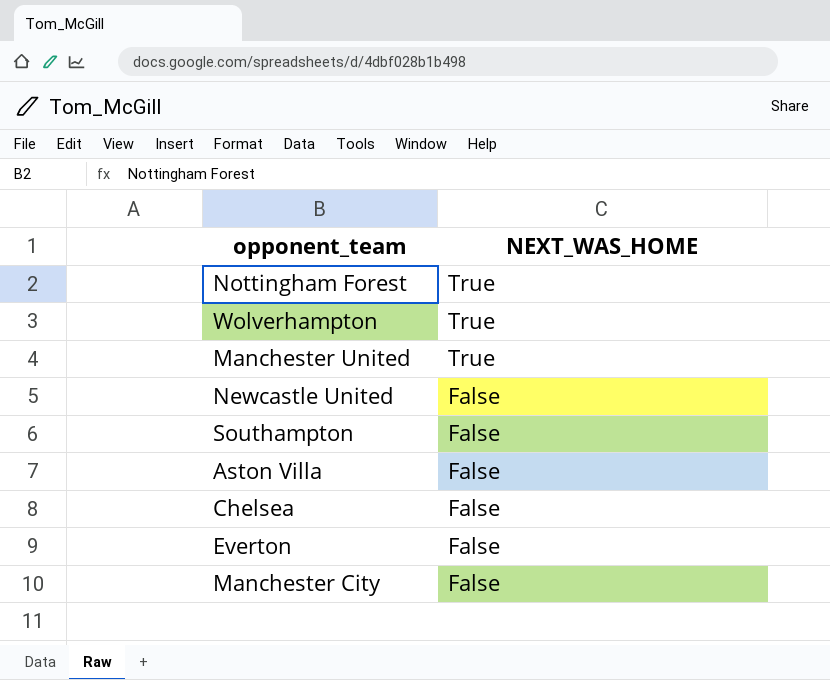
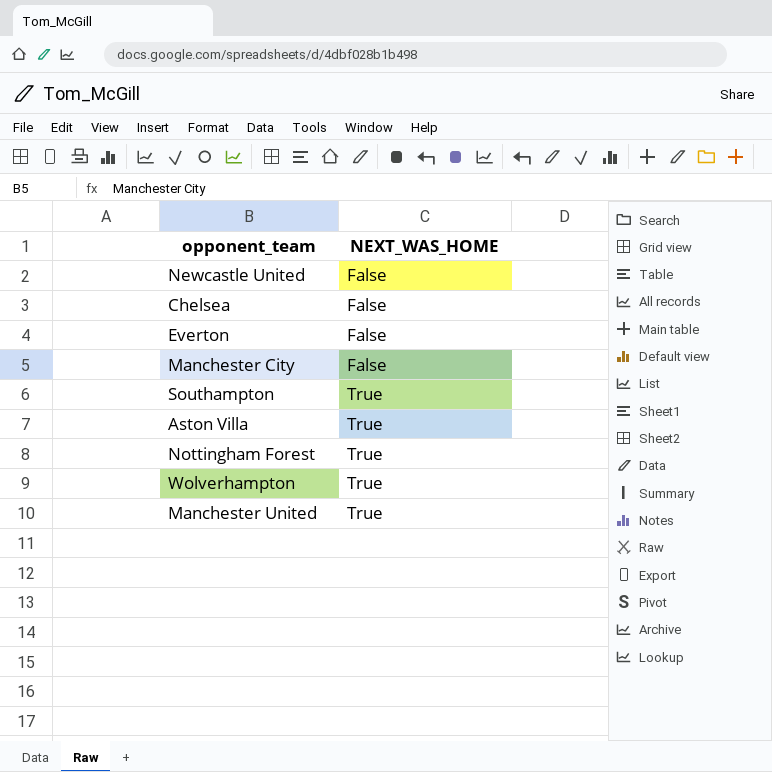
row order: NEXT_WAS_HOME descending -> NEXT_WAS_HOME ascending
Southampton | NEXT_WAS_HOME: False -> True
Aston Villa | NEXT_WAS_HOME: False -> True

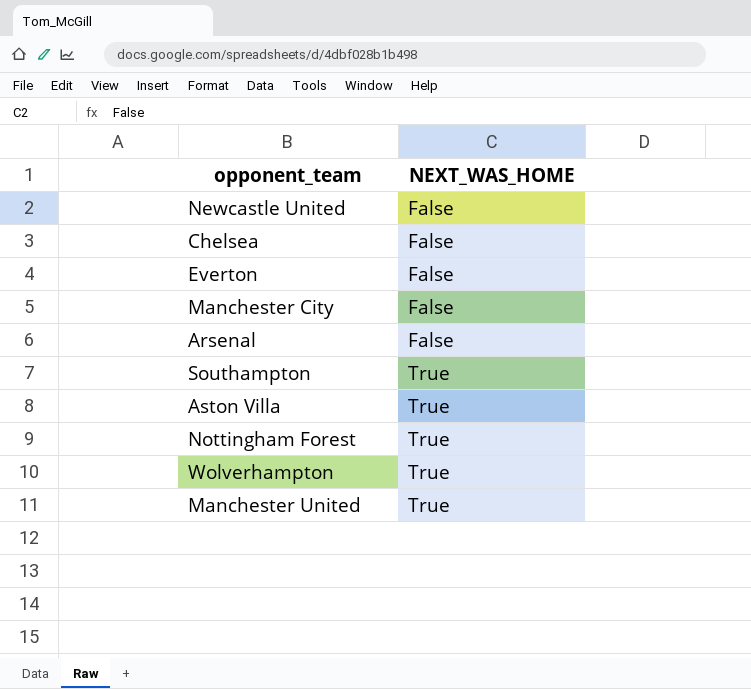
row Arsenal: none -> False

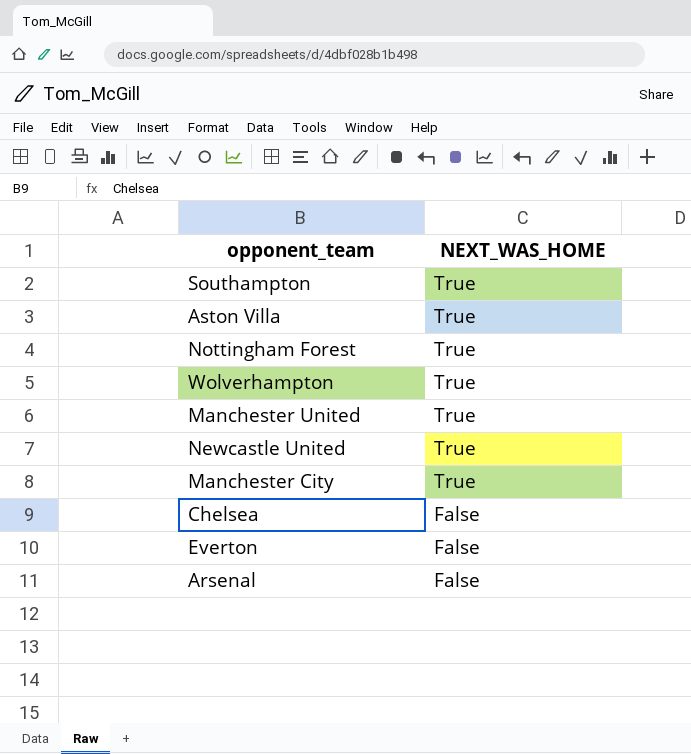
row order: NEXT_WAS_HOME ascending -> NEXT_WAS_HOME descending
Newcastle United | NEXT_WAS_HOME: False -> True
Manchester City | NEXT_WAS_HOME: False -> True

